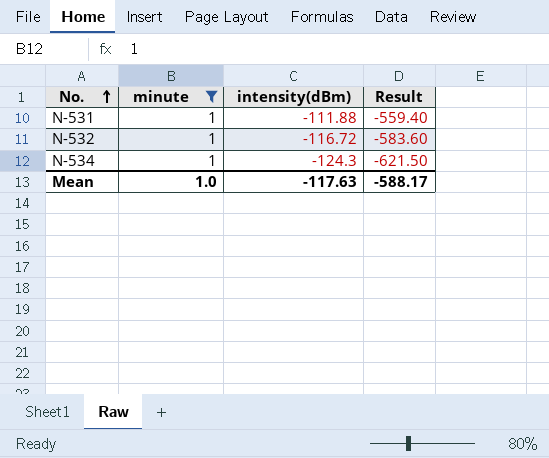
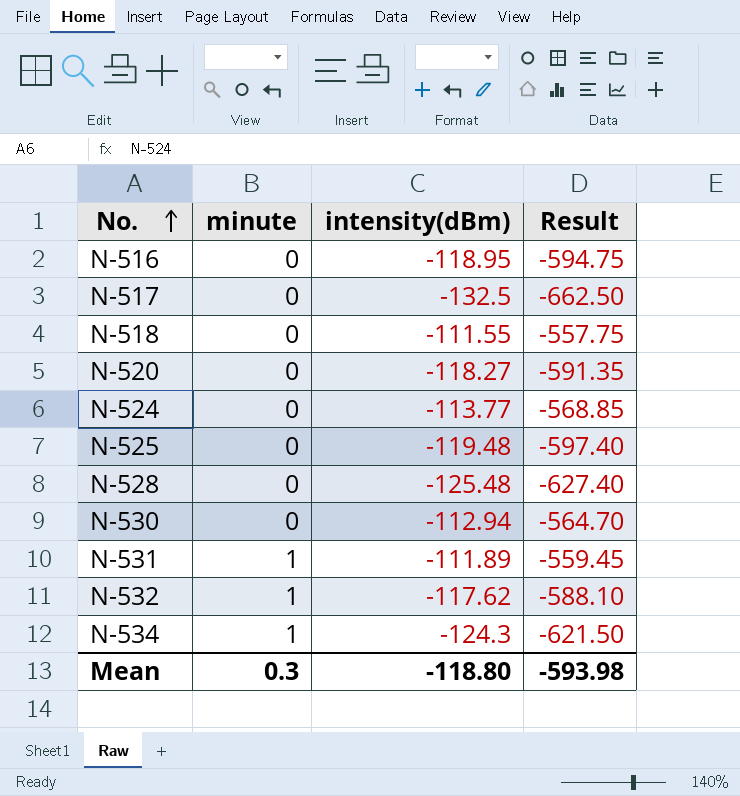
filter: minute = 1 -> none
N-531 | intensity(dBm): -111.88 -> -111.89
N-531 | Result: -559.40 -> -559.45
N-532 | intensity(dBm): -116.72 -> -117.62
N-532 | Result: -583.60 -> -588.10
Mean | minute: 1.0 -> 0.3
Mean | intensity(dBm): -117.63 -> -118.80
Mean | Result: -588.17 -> -593.98

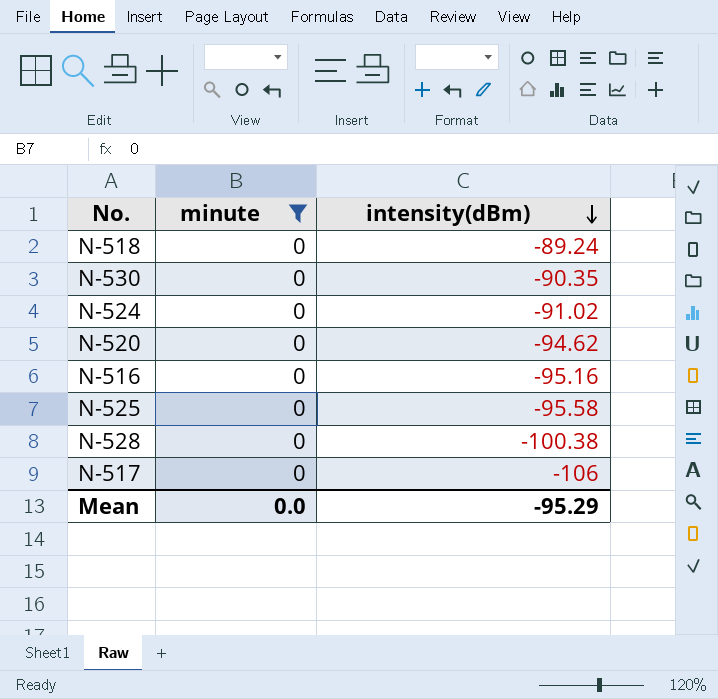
filter: none -> minute = 0
row order: No. ascending -> intensity(dBm) descending
column Result | formula: [intensity(dBm)] * 5 -> none
N-518 | intensity(dBm): -111.55 -> -89.24
N-530 | intensity(dBm): -112.94 -> -90.35
N-524 | intensity(dBm): -113.77 -> -91.02
N-520 | intensity(dBm): -118.27 -> -94.62
N-516 | intensity(dBm): -118.95 -> -95.16
N-525 | intensity(dBm): -119.48 -> -95.58
N-528 | intensity(dBm): -125.48 -> -100.38
N-517 | intensity(dBm): -132.5 -> -106
Mean | minute: 0.3 -> 0.0
Mean | intensity(dBm): -118.80 -> -95.29

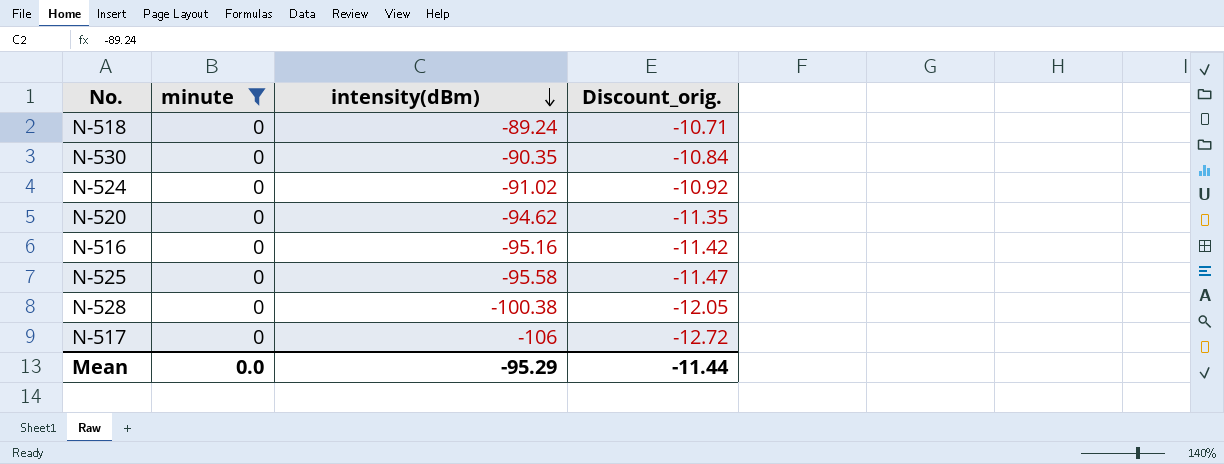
column Discount_orig. | formula: none -> [intensity(dBm)] * 0.12

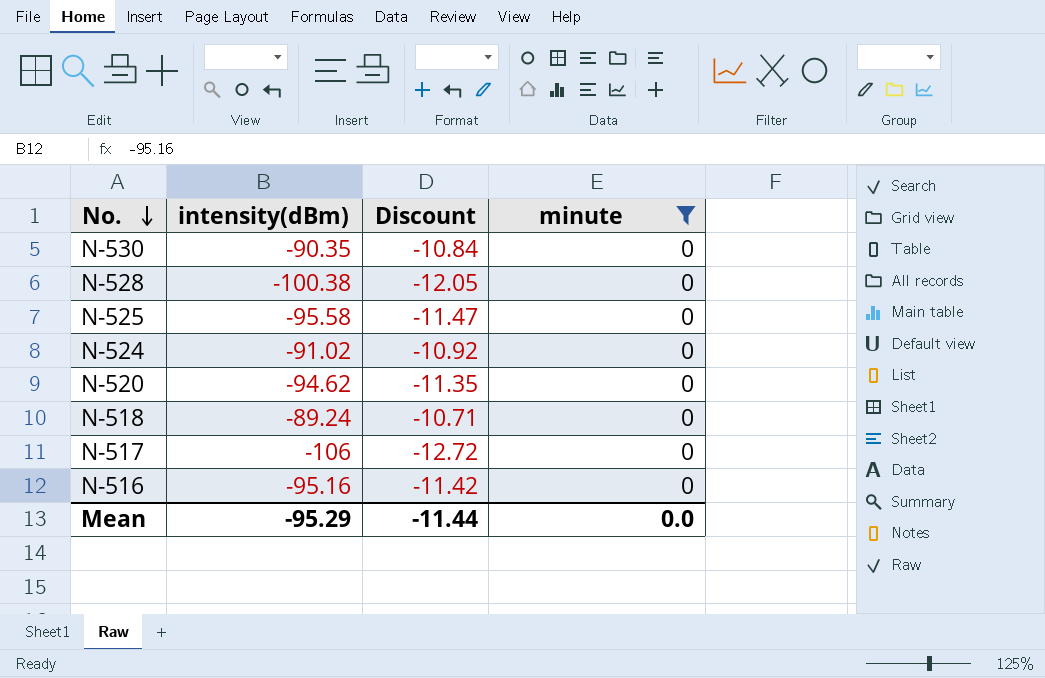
row order: intensity(dBm) descending -> No. descending
column name: Discount_orig. -> Discount
column minute | position: 2 -> 4

